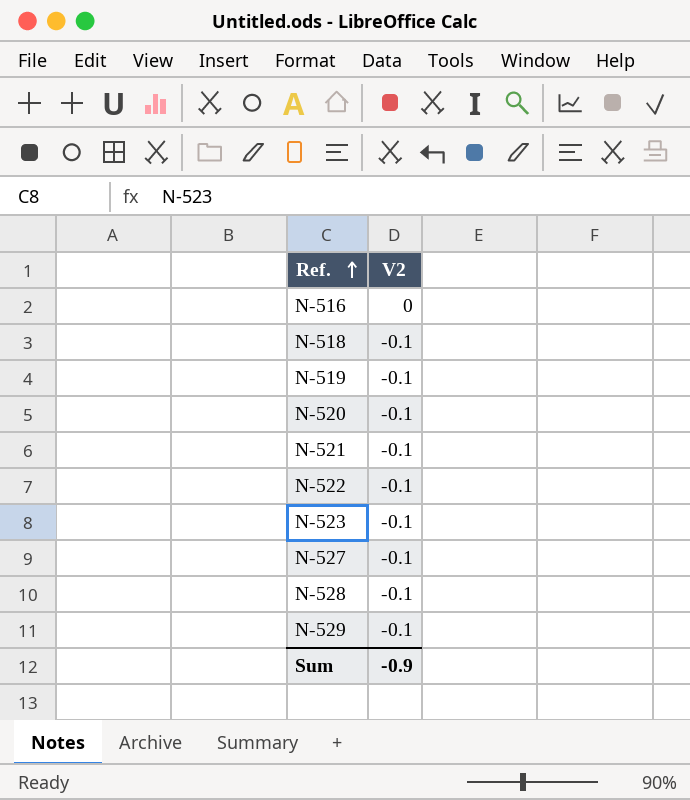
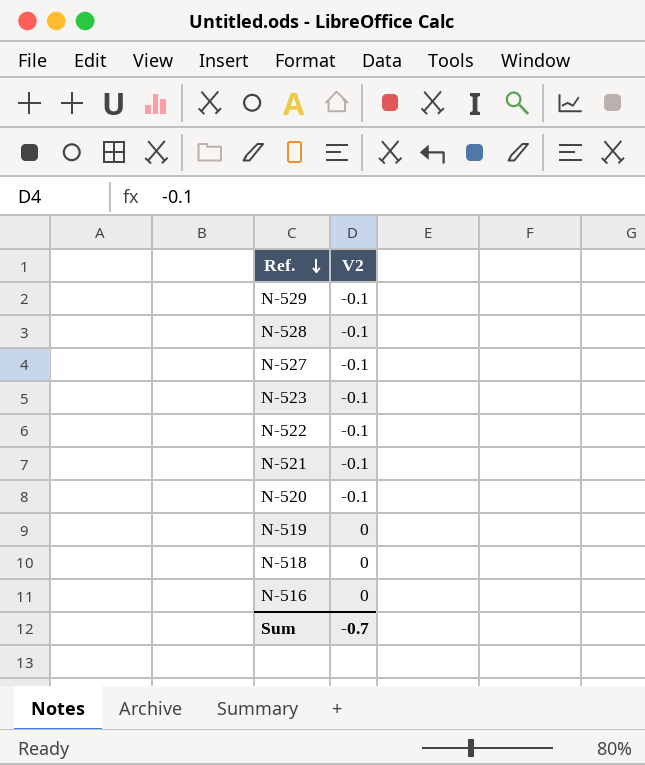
row order: Ref. ascending -> Ref. descending
N-519 | V2: -0.1 -> 0
N-518 | V2: -0.1 -> 0
Sum | V2: -0.9 -> -0.7

